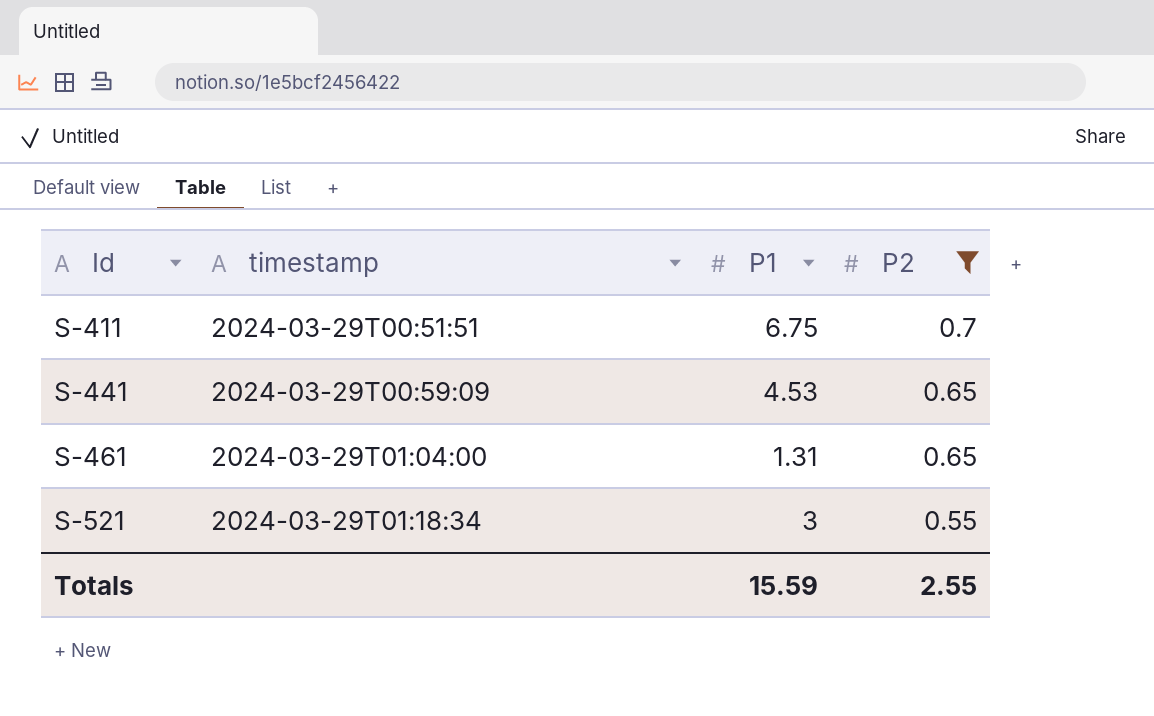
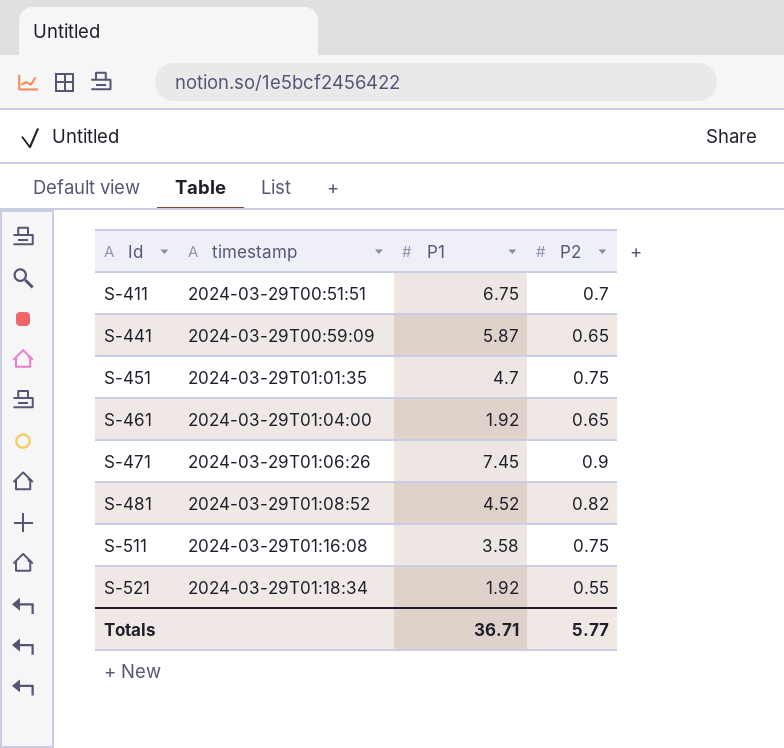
filter: P2 <= 0.7 -> none
S-441 | P1: 4.53 -> 5.87
S-461 | P1: 1.31 -> 1.92
S-521 | P1: 3 -> 1.92
Totals | P1: 15.59 -> 36.71
Totals | P2: 2.55 -> 5.77

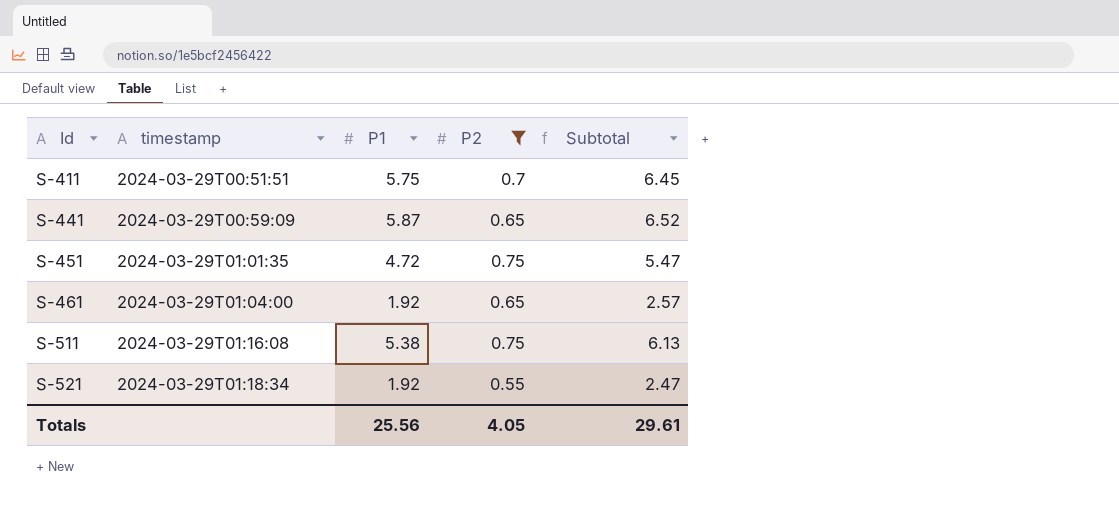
filter: none -> P2 <= 0.75
column Subtotal | formula: none -> [P1] + [P2]
S-411 | P1: 6.75 -> 5.75
S-451 | P1: 4.7 -> 4.72
S-511 | P1: 3.58 -> 5.38
Totals | P1: 36.71 -> 25.56
Totals | P2: 5.77 -> 4.05

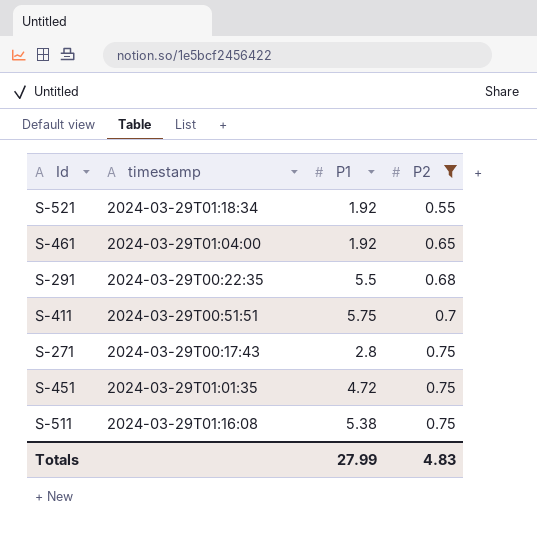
row order: Id ascending -> P2 ascending
column Subtotal | formula: [P1] + [P2] -> none
row S-441: 2024-03-29T00:59:09 | 5.87 | 0.65 | 6.52 -> none
row S-291: none -> 2024-03-29T00:22:35 | 5.5 | 0.68
row S-271: none -> 2024-03-29T00:17:43 | 2.8 | 0.75
Totals | P1: 25.56 -> 27.99
Totals | P2: 4.05 -> 4.83

